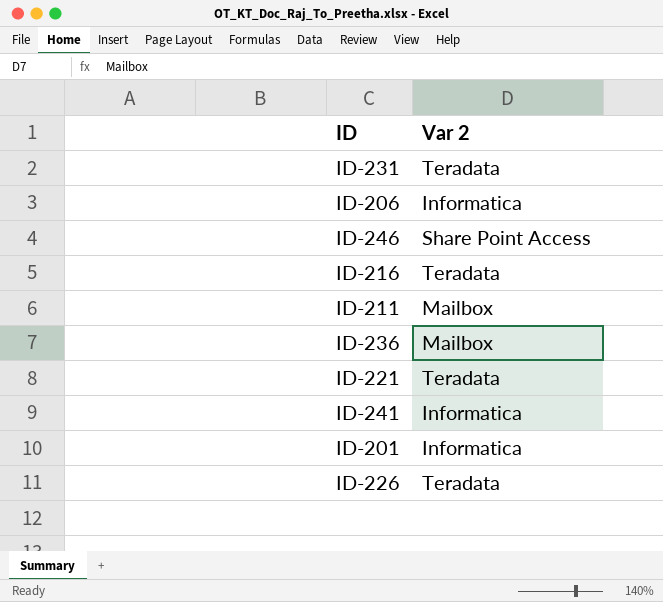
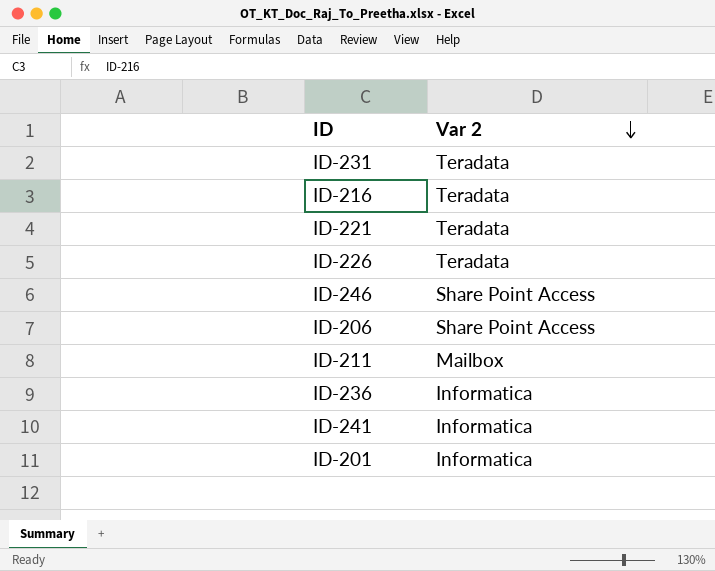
row order: none -> Var 2 descending
ID-206 | Var 2: Informatica -> Share Point Access
ID-236 | Var 2: Mailbox -> Informatica

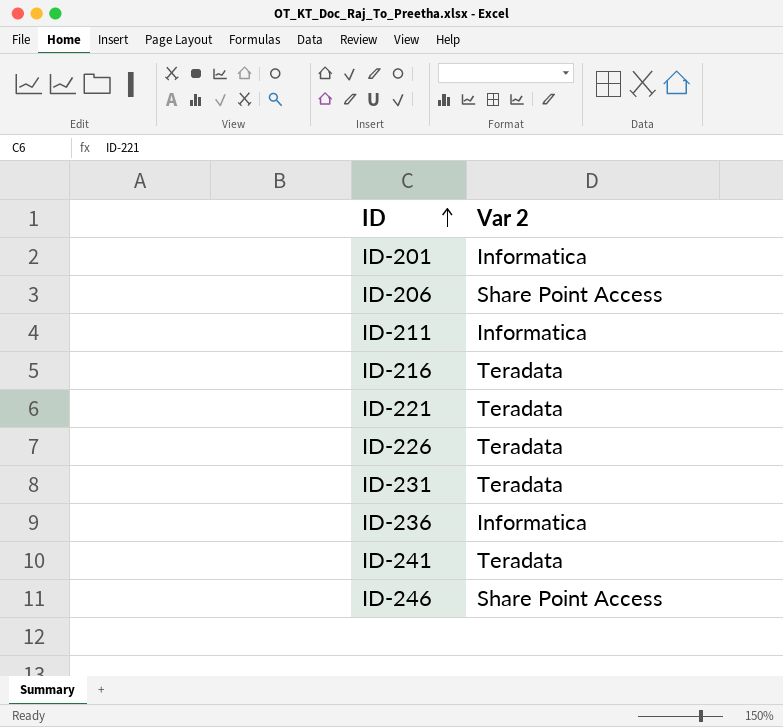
row order: Var 2 descending -> ID ascending
ID-211 | Var 2: Mailbox -> Informatica
ID-241 | Var 2: Informatica -> Teradata

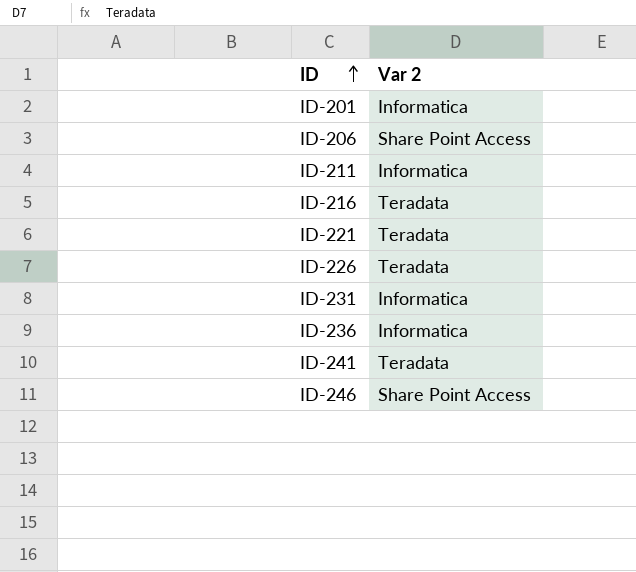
ID-231 | Var 2: Teradata -> Informatica

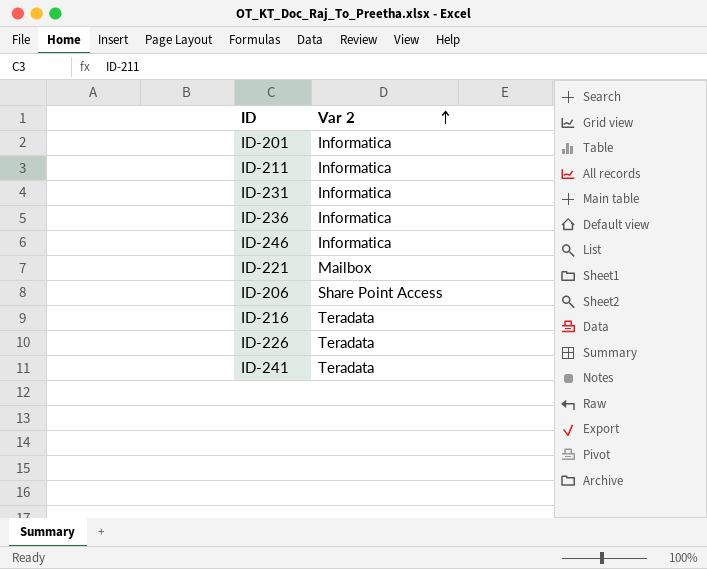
row order: ID ascending -> Var 2 ascending
ID-246 | Var 2: Share Point Access -> Informatica
ID-221 | Var 2: Teradata -> Mailbox

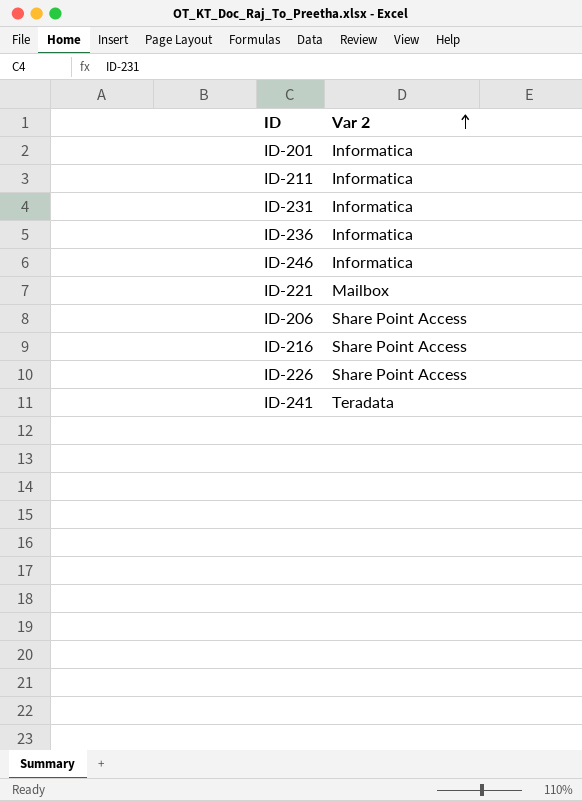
ID-216 | Var 2: Teradata -> Share Point Access
ID-226 | Var 2: Teradata -> Share Point Access

